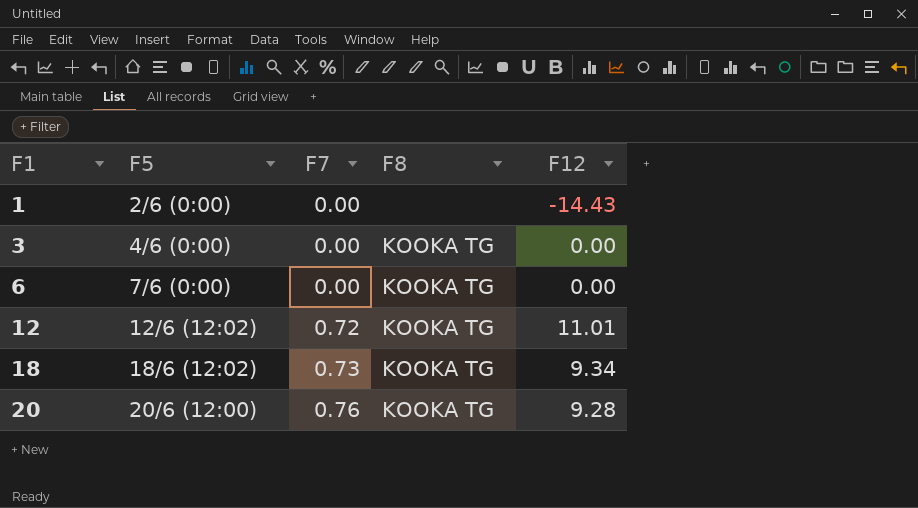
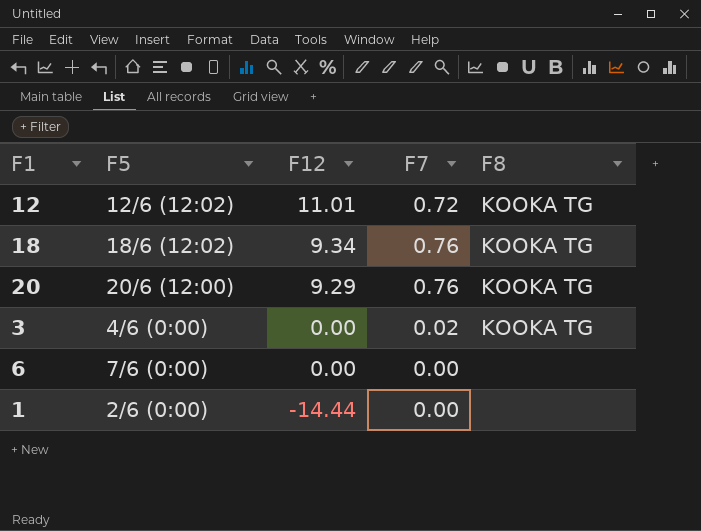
row order: F1 ascending -> F12 descending
column F12 | position: 5 -> 3
18 | F7: 0.73 -> 0.76
20 | F12: 9.28 -> 9.29
3 | F7: 0.00 -> 0.02
6 | F8: KOOKA TG -> none
1 | F12: -14.43 -> -14.44

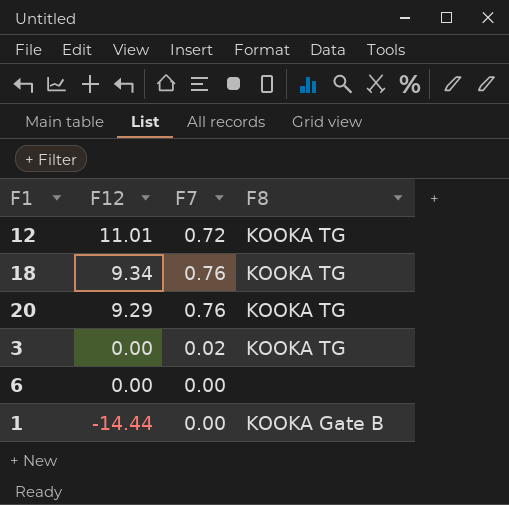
column F5 | position: 2 -> none
1 | F8: none -> KOOKA Gate B

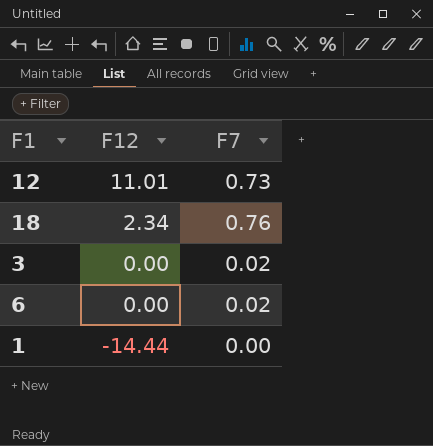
column F8 | position: 4 -> none
row 20: 9.29 | 0.76 | KOOKA TG -> none
12 | F7: 0.72 -> 0.73
18 | F12: 9.34 -> 2.34
6 | F7: 0.00 -> 0.02

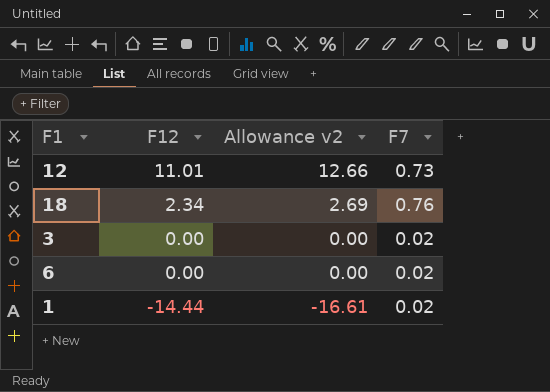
column Allowance v2 | formula: none -> [F12] * 1.15
1 | F7: 0.00 -> 0.02

